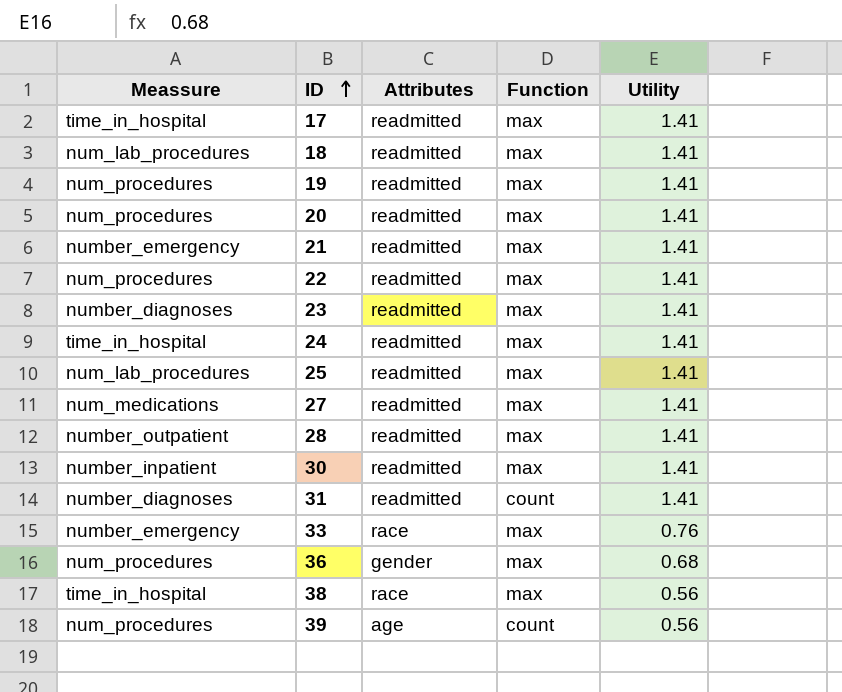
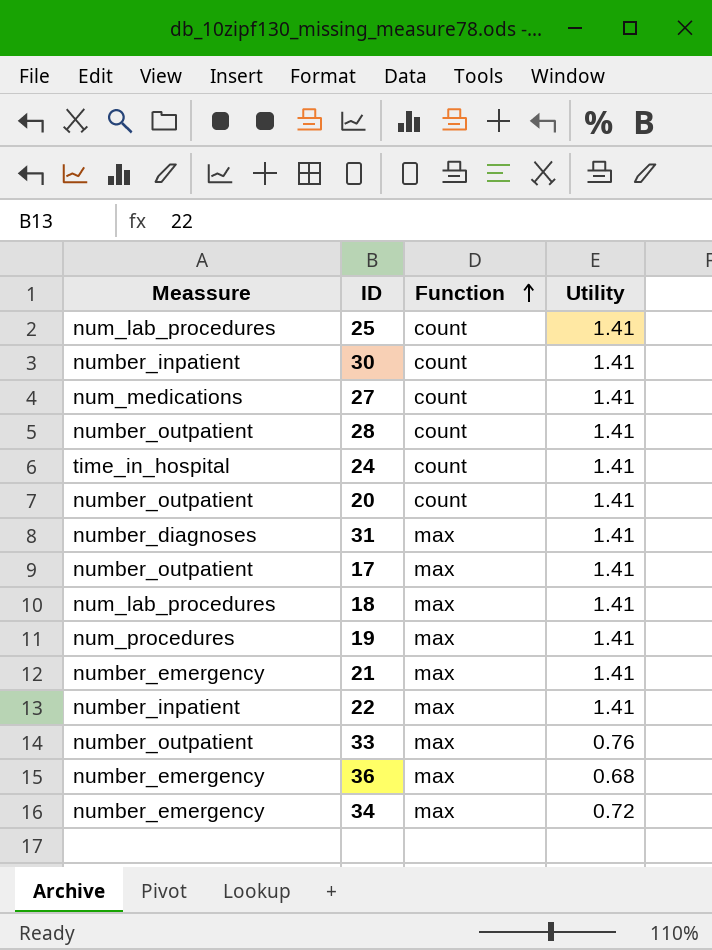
row order: ID ascending -> Function ascending
column Attributes | position: 3 -> none
row 23: number_diagnoses | readmitted | max | 1.41 -> none
row 38: time_in_hospital | race | max | 0.56 -> none
row 39: num_procedures | age | count | 0.56 -> none
25 | Function: max -> count
30 | Function: max -> count
27 | Function: max -> count
28 | Function: max -> count
24 | Function: max -> count
20 | Meassure: num_procedures -> number_outpatient
20 | Function: max -> count
31 | Function: count -> max
17 | Meassure: time_in_hospital -> number_outpatient
22 | Meassure: num_procedures -> number_inpatient
33 | Meassure: number_emergency -> number_outpatient
36 | Meassure: num_procedures -> number_emergency
row 34: none -> number_emergency | max | 0.72

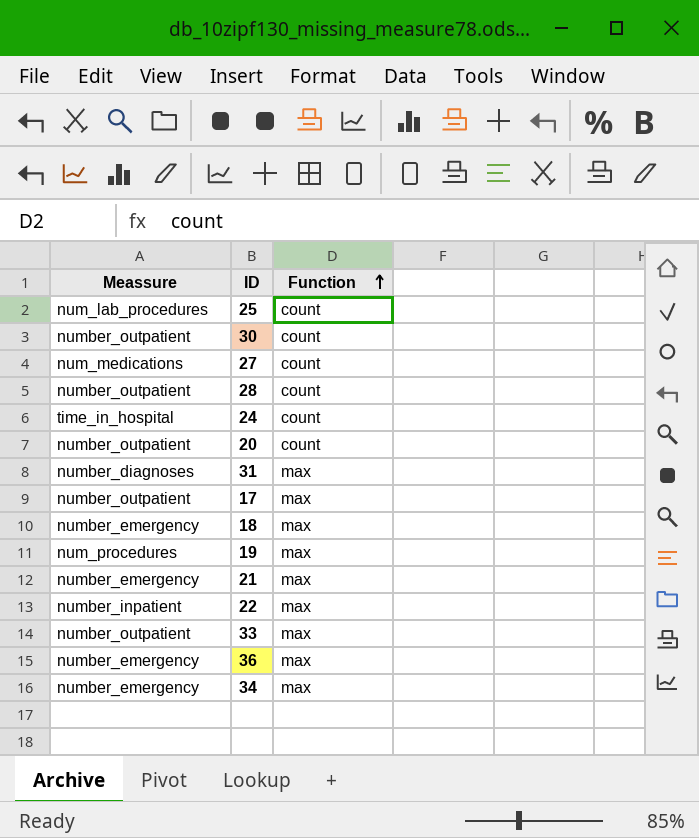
column Utility | position: 4 -> none
30 | Meassure: number_inpatient -> number_outpatient
18 | Meassure: num_lab_procedures -> number_emergency

